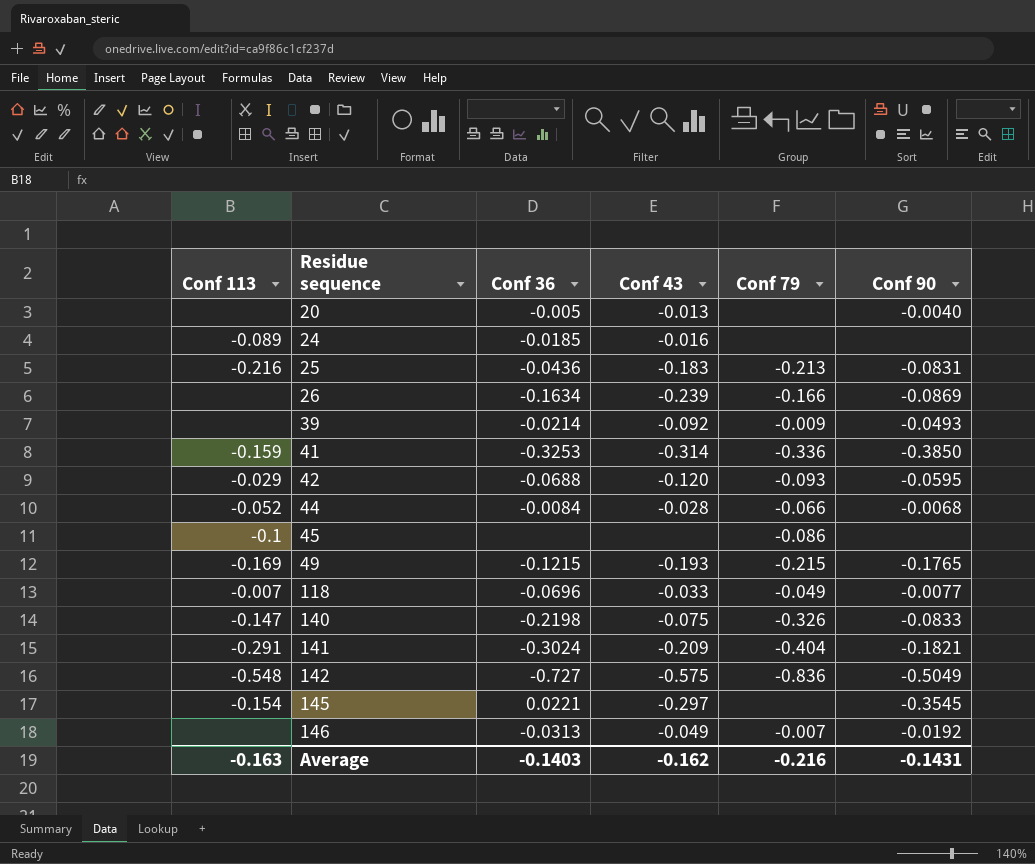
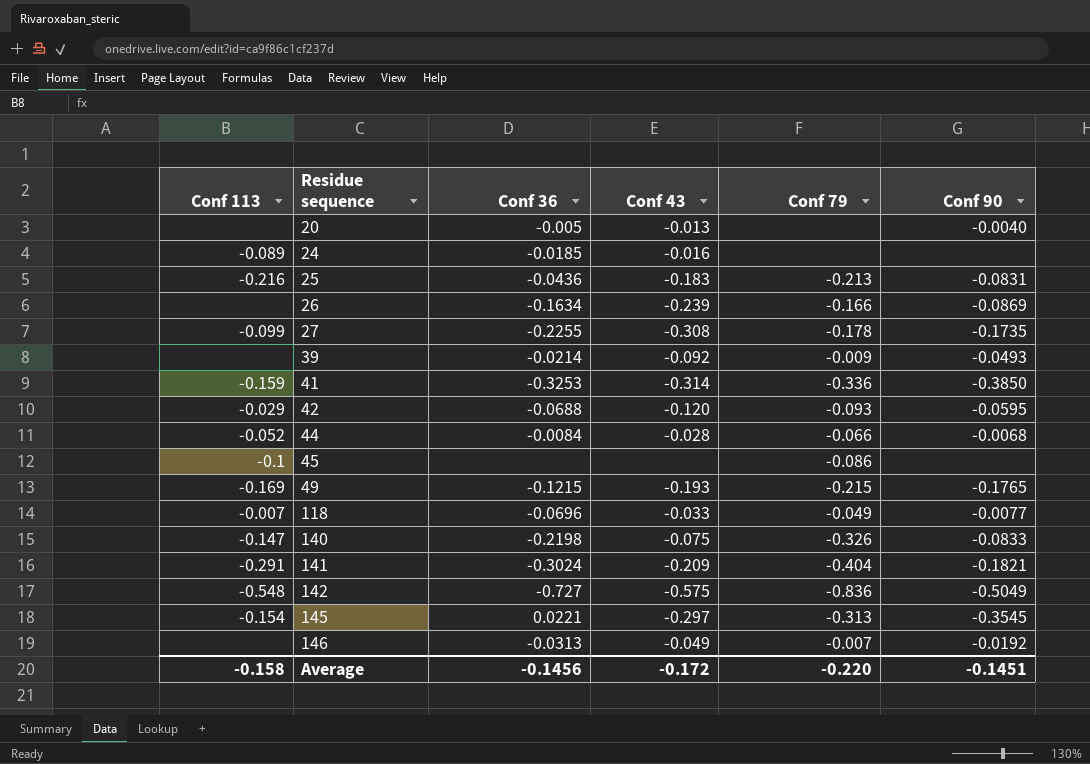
row 27: none -> -0.099 | -0.2255 | -0.308 | -0.178 | -0.1735
145 | Conf 79: none -> -0.313
Average | Conf 113: -0.163 -> -0.158
Average | Conf 36: -0.1403 -> -0.1456
Average | Conf 43: -0.162 -> -0.172
Average | Conf 79: -0.216 -> -0.220
Average | Conf 90: -0.1431 -> -0.1451

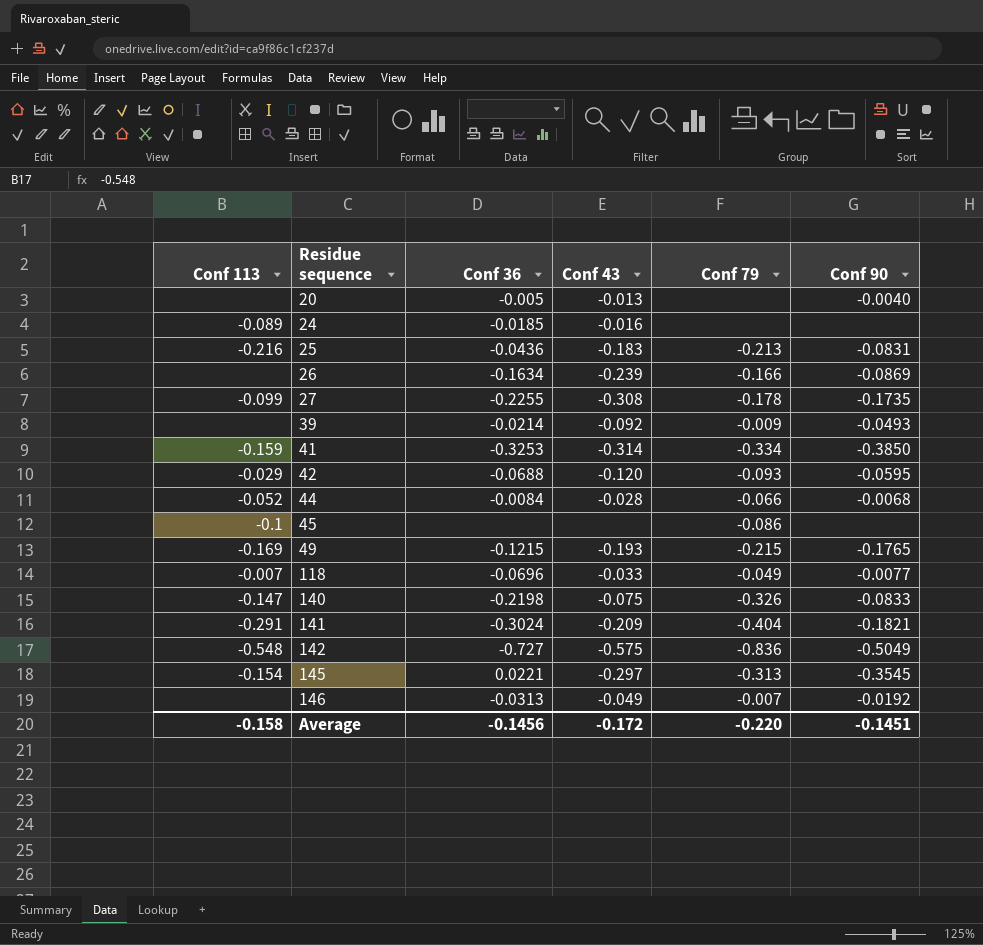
41 | Conf 79: -0.336 -> -0.334

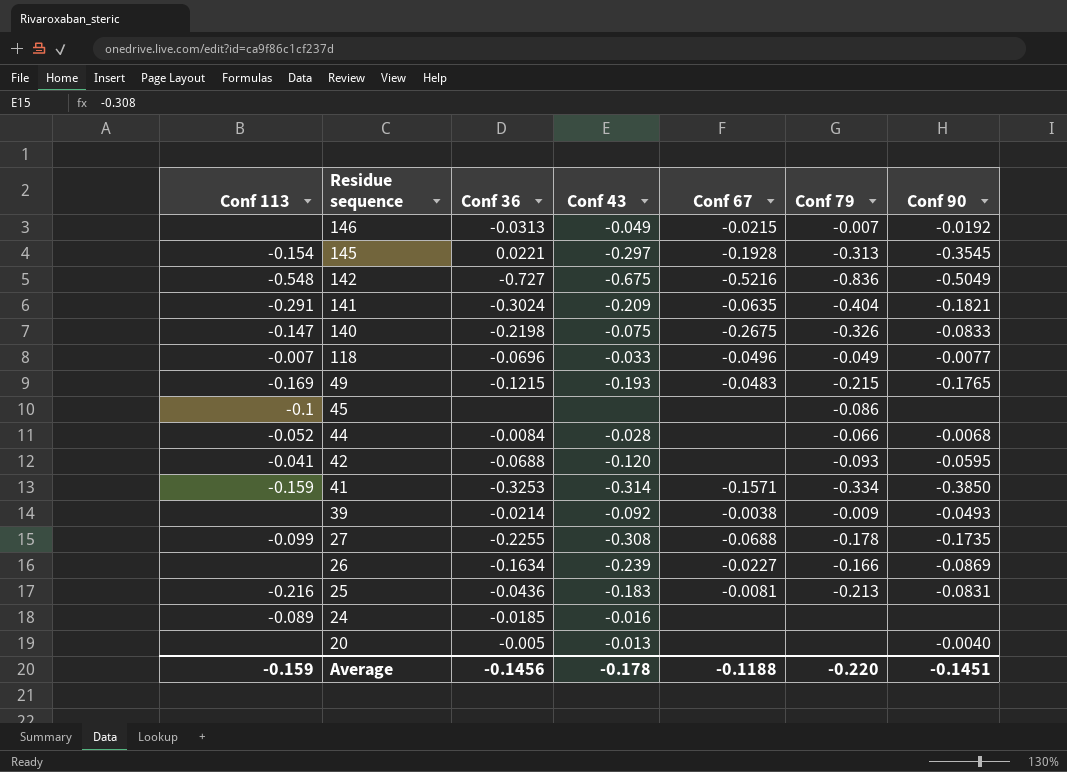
row order: Residue sequence ascending -> Residue sequence descending
column Conf 67 | position: none -> 5
142 | Conf 43: -0.575 -> -0.675
42 | Conf 113: -0.029 -> -0.041
Average | Conf 113: -0.158 -> -0.159
Average | Conf 43: -0.172 -> -0.178

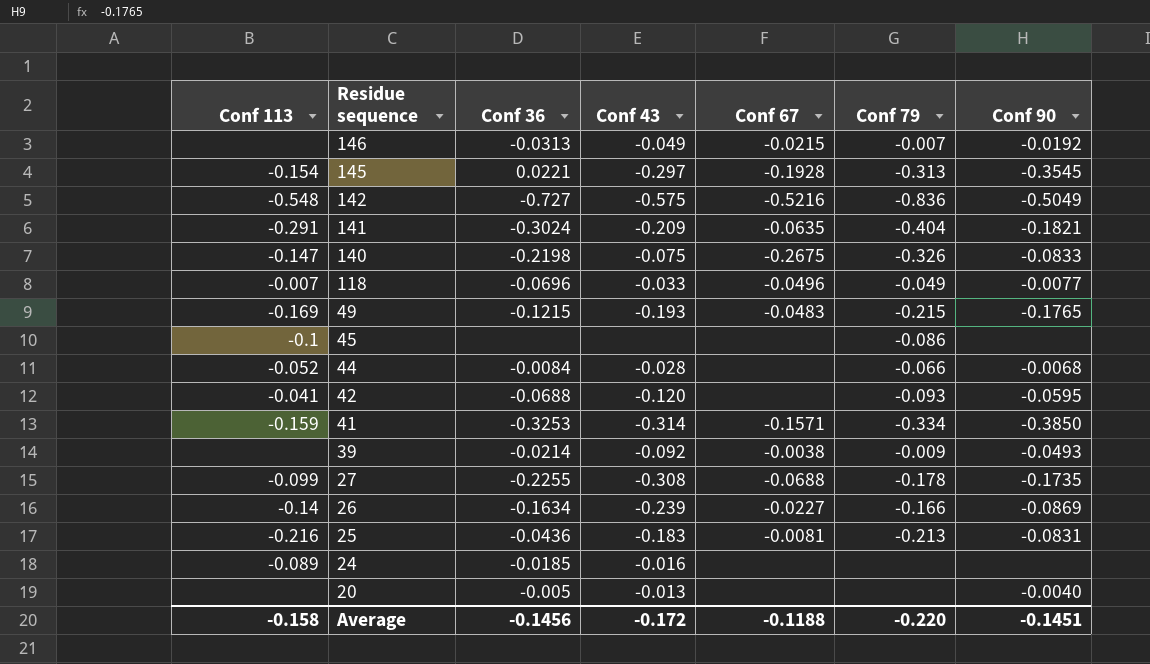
142 | Conf 43: -0.675 -> -0.575
26 | Conf 113: none -> -0.14
Average | Conf 113: -0.159 -> -0.158
Average | Conf 43: -0.178 -> -0.172

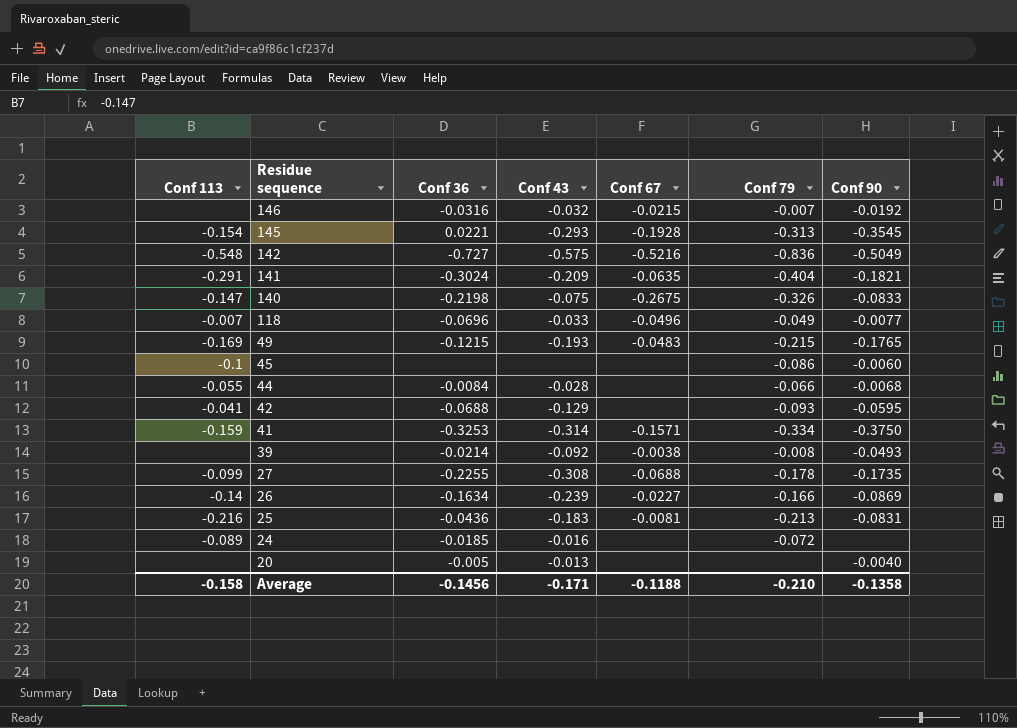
146 | Conf 36: -0.0313 -> -0.0316
146 | Conf 43: -0.049 -> -0.032
145 | Conf 43: -0.297 -> -0.293
45 | Conf 90: none -> -0.0060
44 | Conf 113: -0.052 -> -0.055
42 | Conf 43: -0.120 -> -0.129
41 | Conf 90: -0.3850 -> -0.3750
39 | Conf 79: -0.009 -> -0.008
24 | Conf 79: none -> -0.072
Average | Conf 43: -0.172 -> -0.171
Average | Conf 79: -0.220 -> -0.210
Average | Conf 90: -0.1451 -> -0.1358

